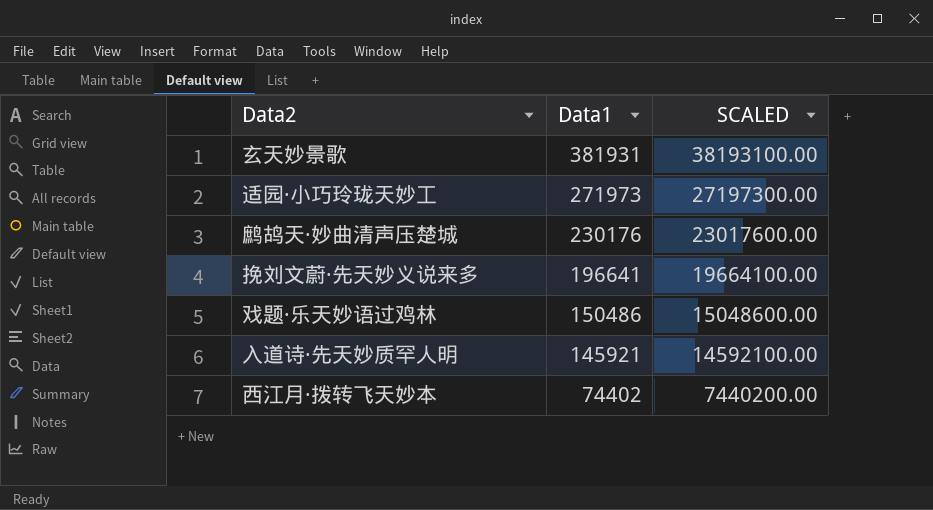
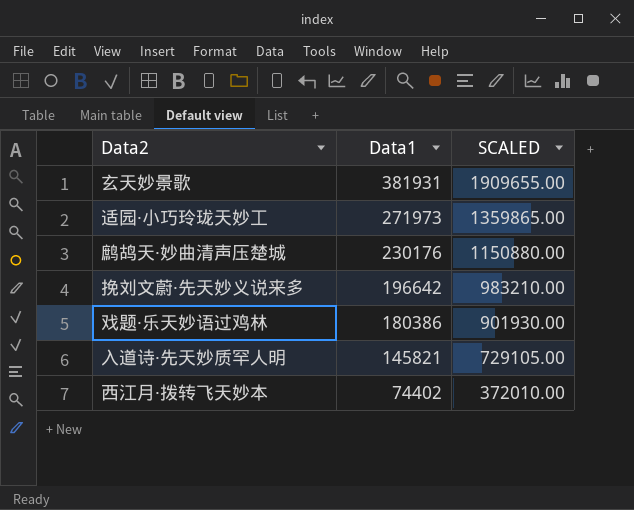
column SCALED | formula: [Data1] * 100 -> [Data1] * 5
挽刘文蔚·先天妙义说来多 | Data1: 196641 -> 196642
戏题·乐天妙语过鸡林 | Data1: 150486 -> 180386
入道诗·先天妙质罕人明 | Data1: 145921 -> 145821

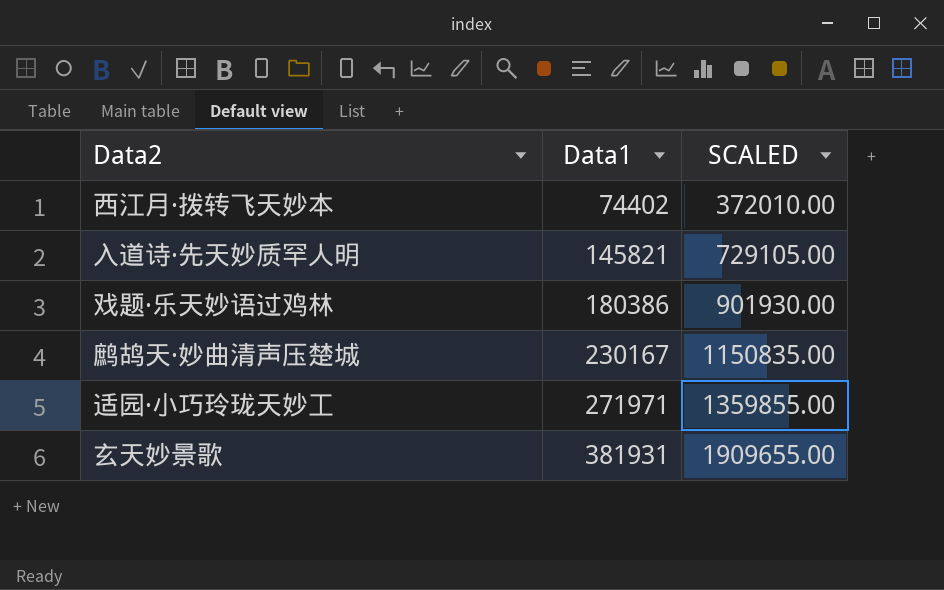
row order: Data1 descending -> Data1 ascending
row 挽刘文蔚·先天妙义说来多: 196642 | 983210.00 -> none
鹧鸪天·妙曲清声压楚城 | Data1: 230176 -> 230167
鹧鸪天·妙曲清声压楚城 | SCALED: 1150880.00 -> 1150835.00
适园·小巧玲珑天妙工 | Data1: 271973 -> 271971
适园·小巧玲珑天妙工 | SCALED: 1359865.00 -> 1359855.00

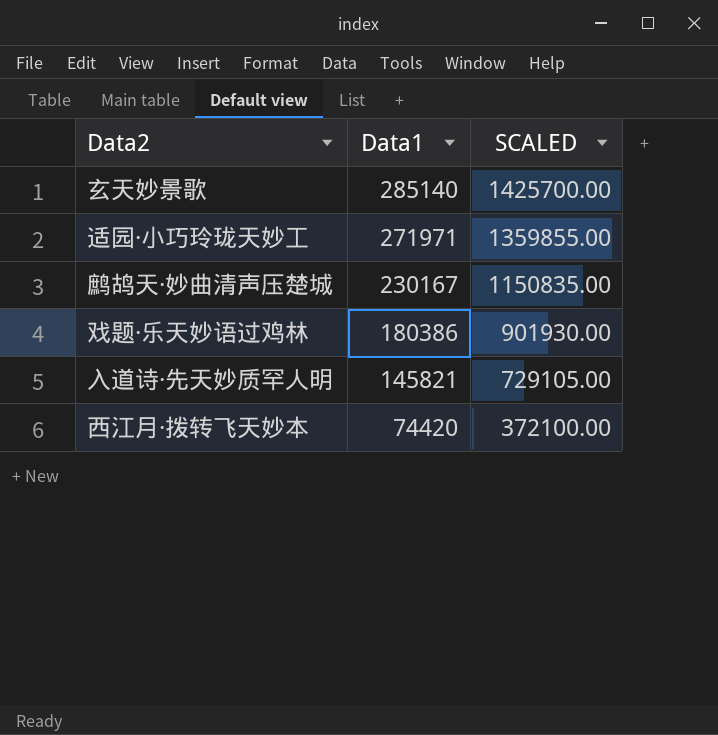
row order: Data1 ascending -> Data1 descending
玄天妙景歌 | Data1: 381931 -> 285140
玄天妙景歌 | SCALED: 1909655.00 -> 1425700.00
西江月·拨转飞天妙本 | Data1: 74402 -> 74420
西江月·拨转飞天妙本 | SCALED: 372010.00 -> 372100.00

